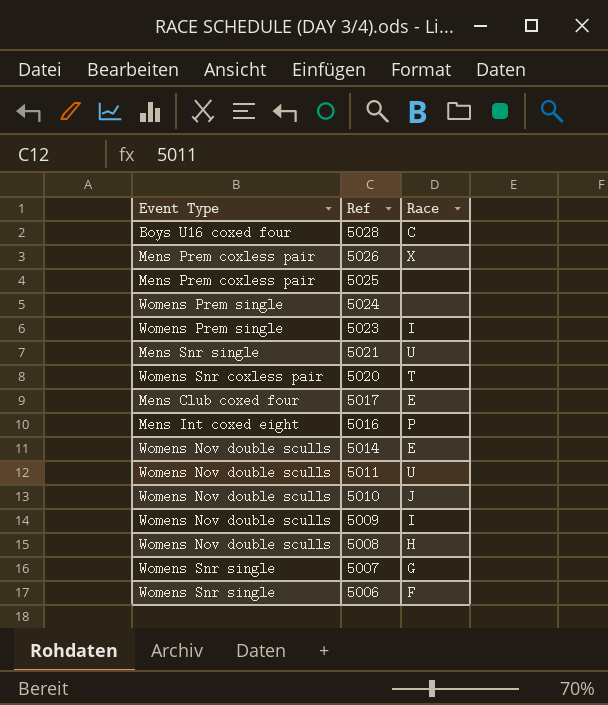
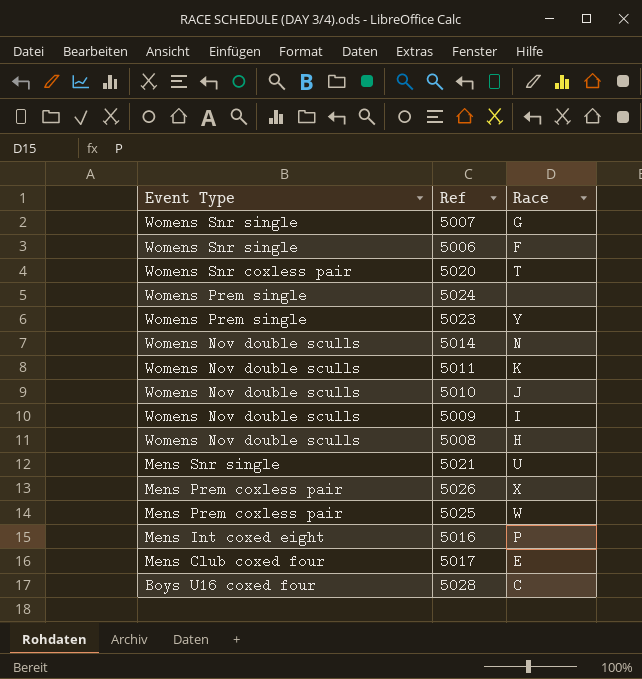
row order: Ref descending -> Event Type descending
5023 | Race: I -> Y
5014 | Race: E -> N
5011 | Race: U -> K
5025 | Race: none -> W

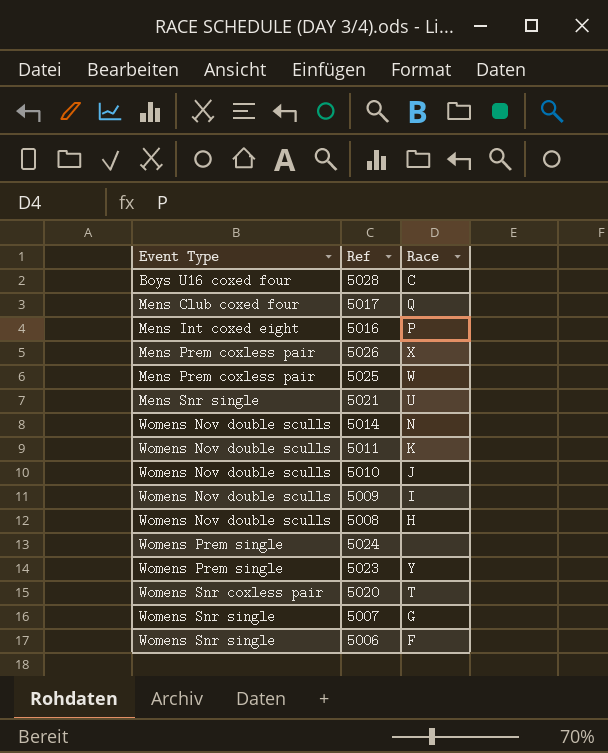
row order: Event Type descending -> Event Type ascending
5017 | Race: E -> Q

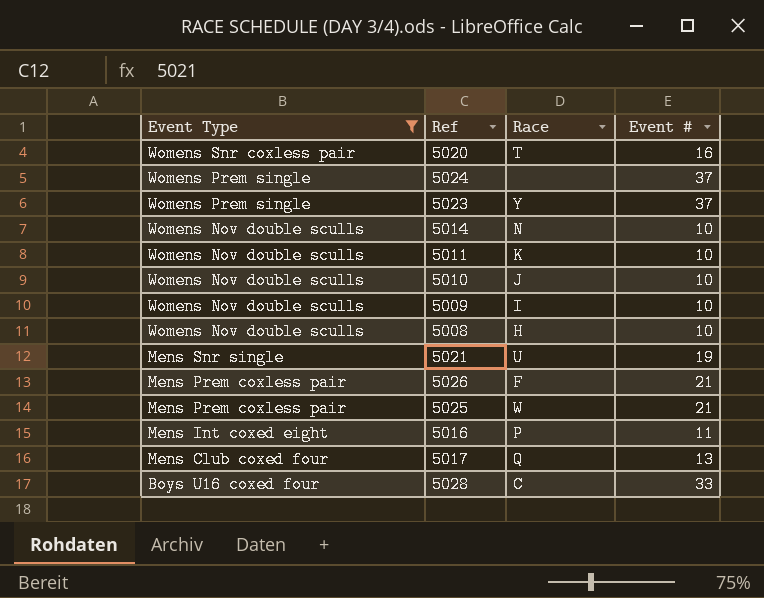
filter: none -> Event Type != Womens Snr single
row order: Event Type ascending -> Event Type descending
column Event # | position: none -> 4
5026 | Race: X -> F

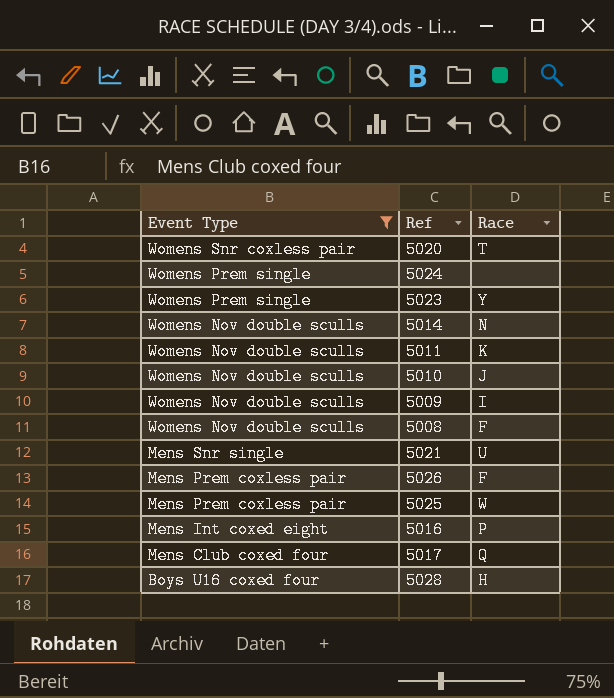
column Event # | position: 4 -> none
5008 | Race: H -> F
5028 | Race: C -> H

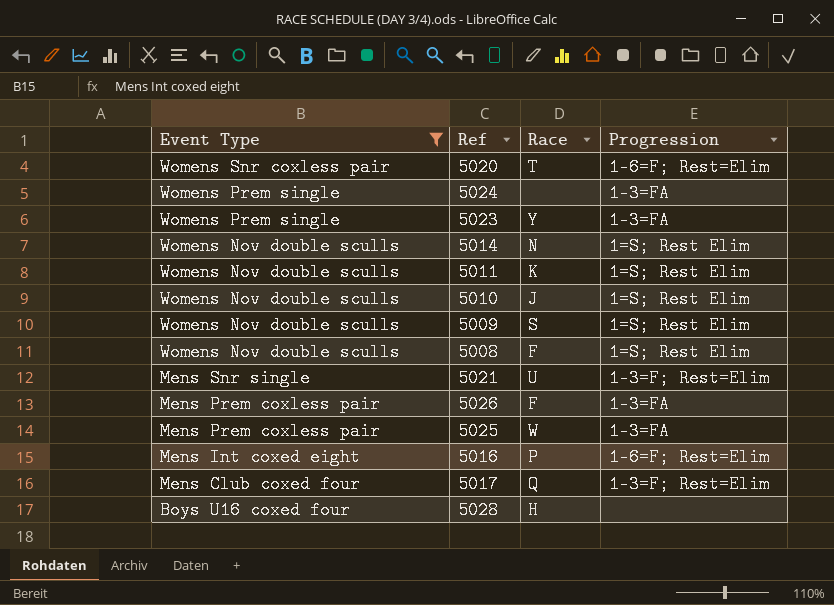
column Progression | position: none -> 4
5009 | Race: I -> S

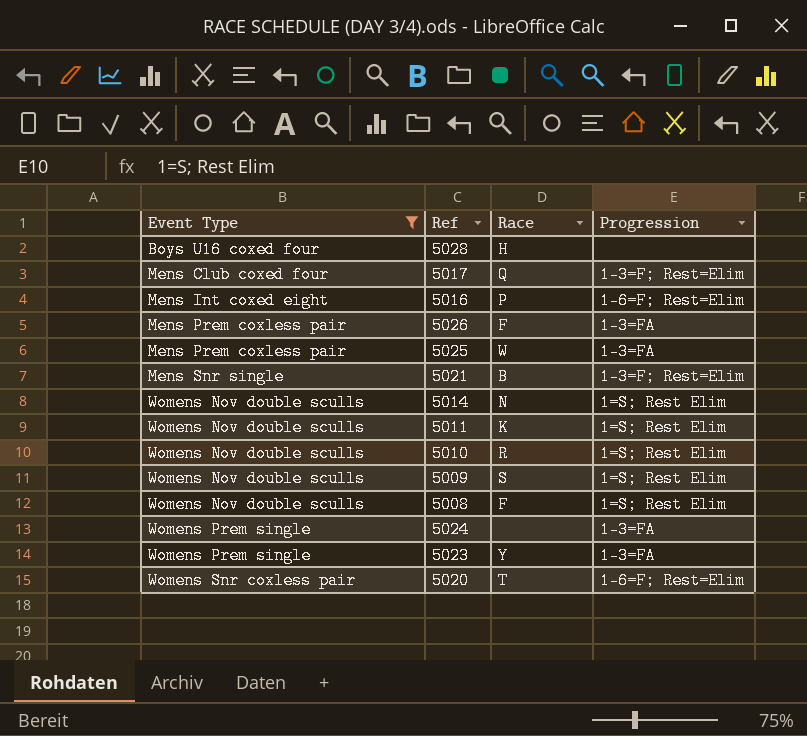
row order: Event Type descending -> Event Type ascending
5021 | Race: U -> B
5010 | Race: J -> R

